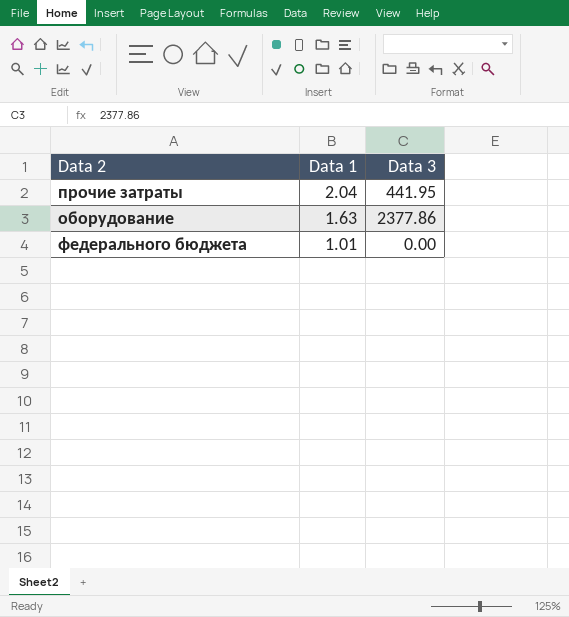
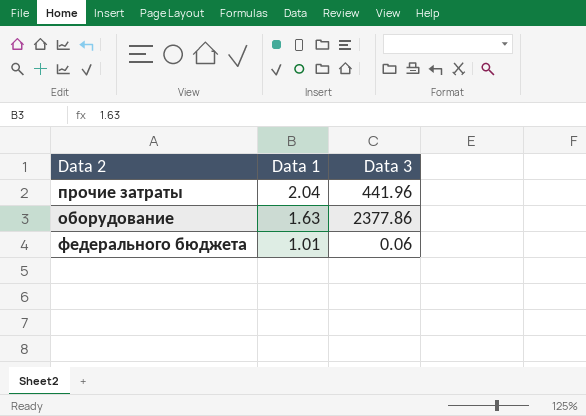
прочие затраты | Data 3: 441.95 -> 441.96
федерального бюджета | Data 3: 0.00 -> 0.06

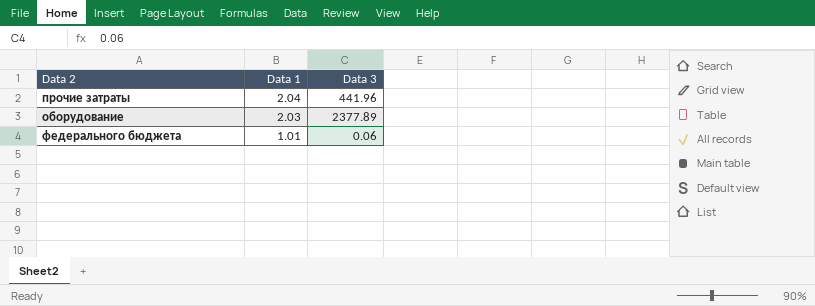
оборудование | Data 1: 1.63 -> 2.03
оборудование | Data 3: 2377.86 -> 2377.89

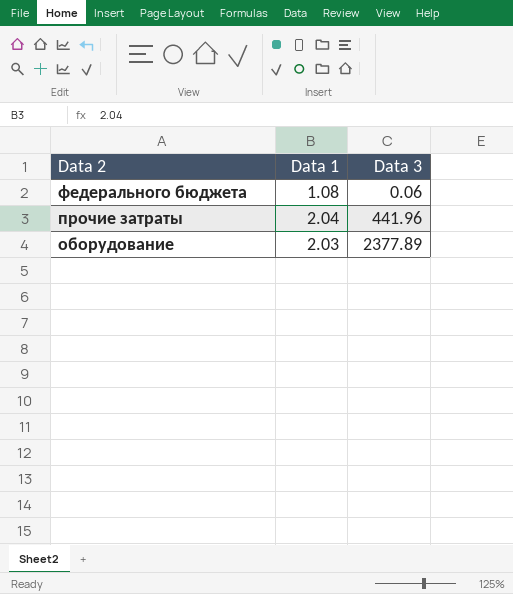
row order: Data 1 descending -> Data 2 descending
федерального бюджета | Data 1: 1.01 -> 1.08

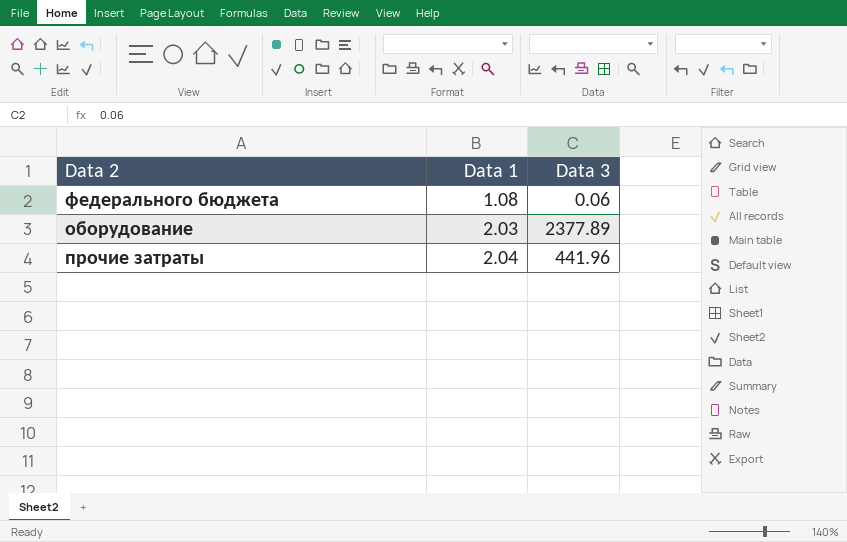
row order: Data 2 descending -> Data 1 ascending

